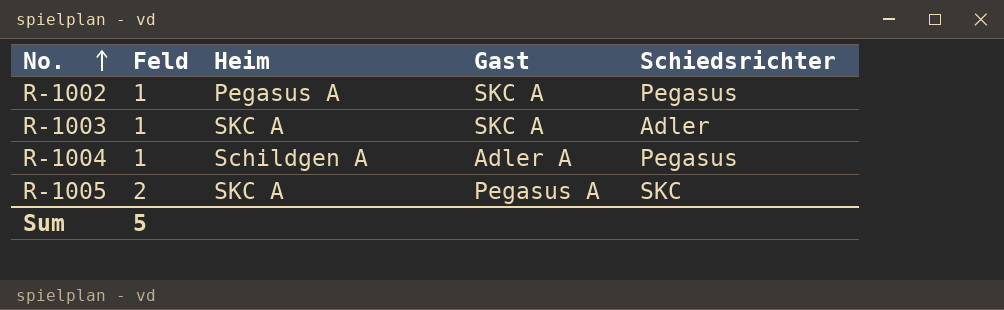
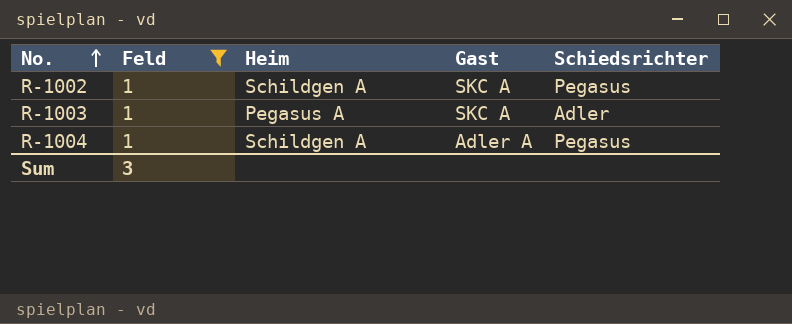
filter: none -> Feld = 1
R-1002 | Heim: Pegasus A -> Schildgen A
R-1003 | Heim: SKC A -> Pegasus A
Sum | Feld: 5 -> 3

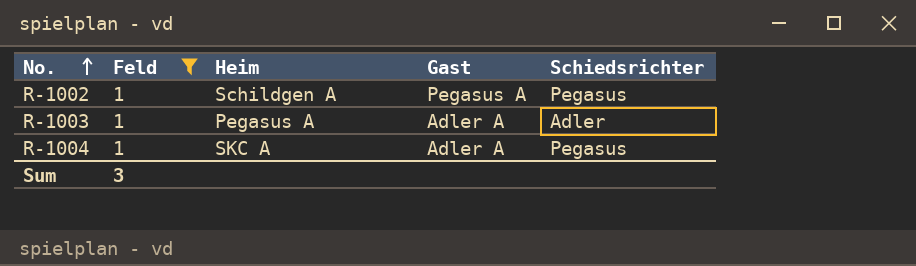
R-1002 | Gast: SKC A -> Pegasus A
R-1003 | Gast: SKC A -> Adler A
R-1004 | Heim: Schildgen A -> SKC A

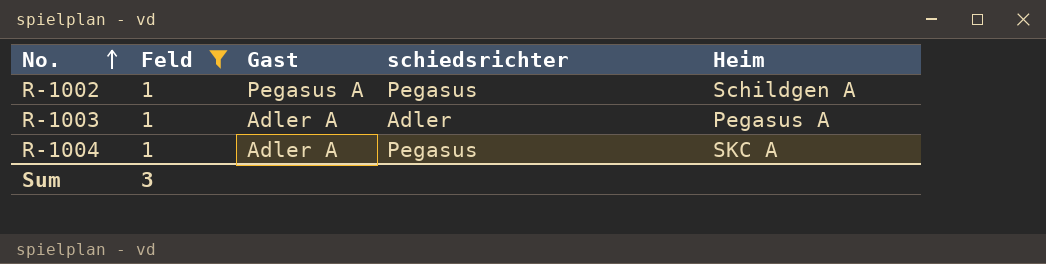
column name: Schiedsrichter -> schiedsrichter
column Heim | position: 3 -> 5

